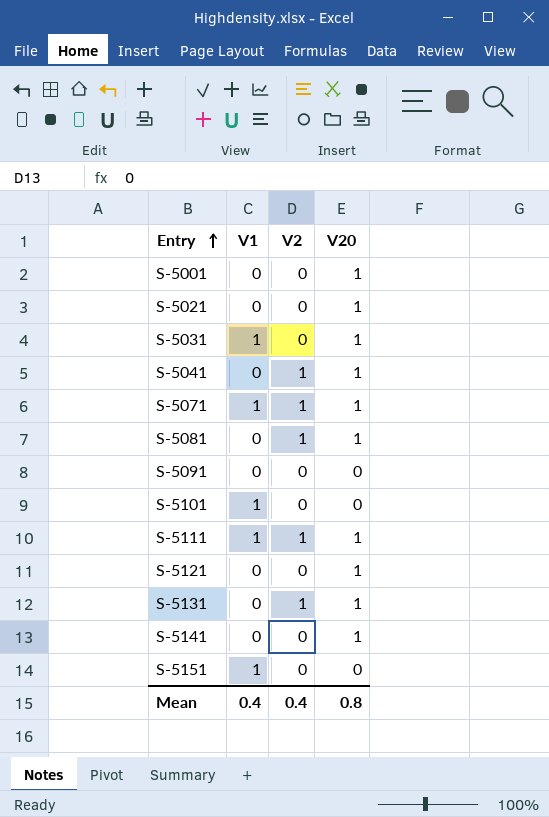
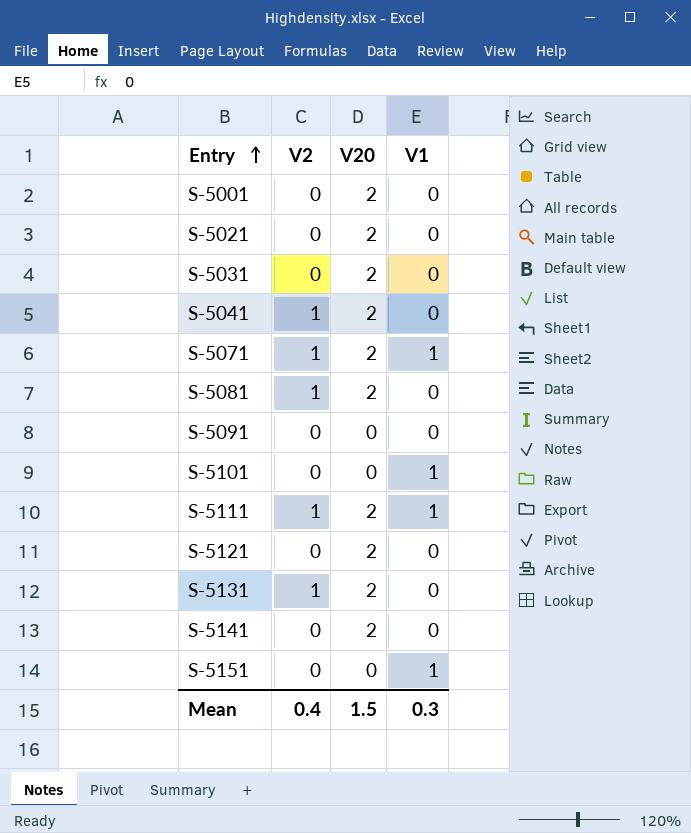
column V1 | position: 2 -> 4
S-5001 | V20: 1 -> 2
S-5021 | V20: 1 -> 2
S-5031 | V20: 1 -> 2
S-5031 | V1: 1 -> 0
S-5041 | V20: 1 -> 2
S-5071 | V20: 1 -> 2
S-5081 | V20: 1 -> 2
S-5111 | V20: 1 -> 2
S-5121 | V20: 1 -> 2
S-5131 | V20: 1 -> 2
S-5141 | V20: 1 -> 2
Mean | V20: 0.8 -> 1.5
Mean | V1: 0.4 -> 0.3

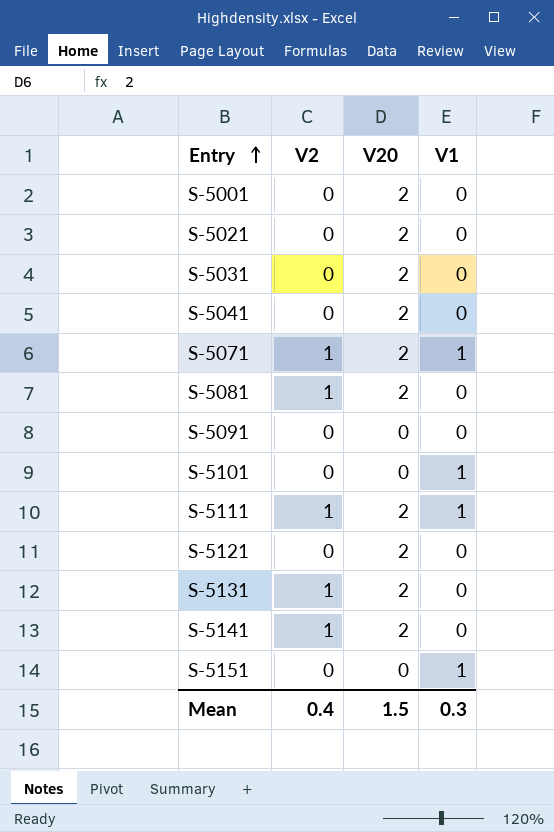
S-5041 | V2: 1 -> 0
S-5141 | V2: 0 -> 1

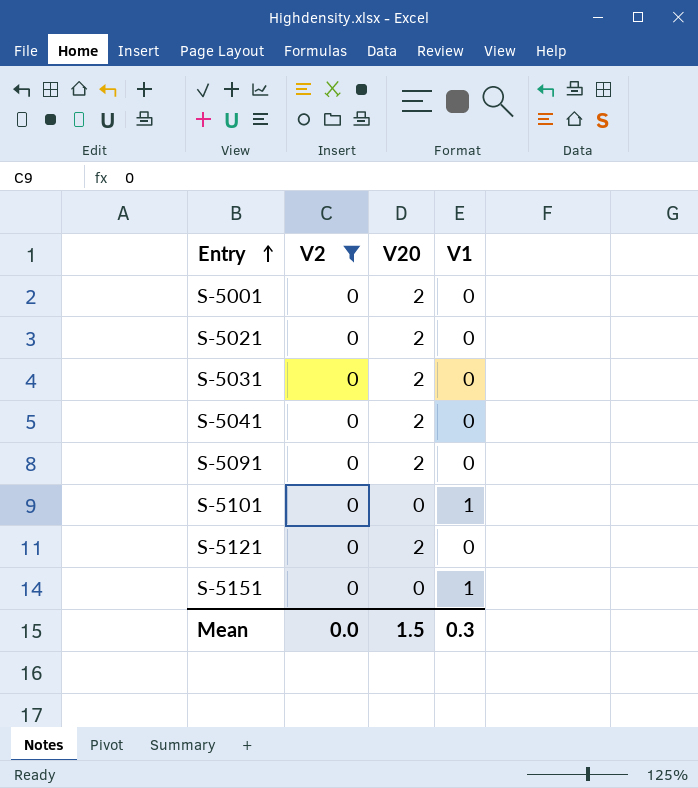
filter: none -> V2 = 0
S-5091 | V20: 0 -> 2
Mean | V2: 0.4 -> 0.0

